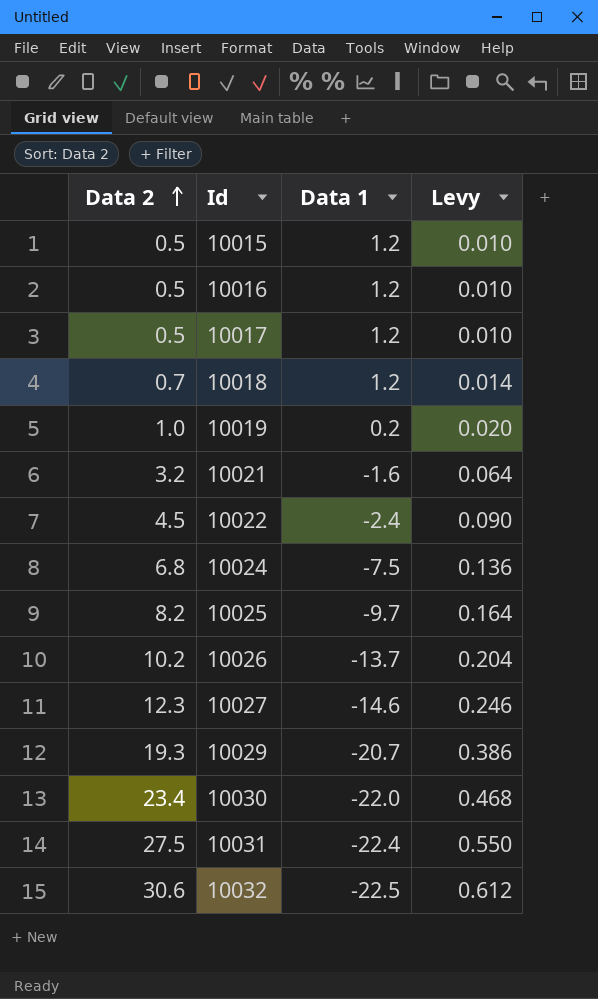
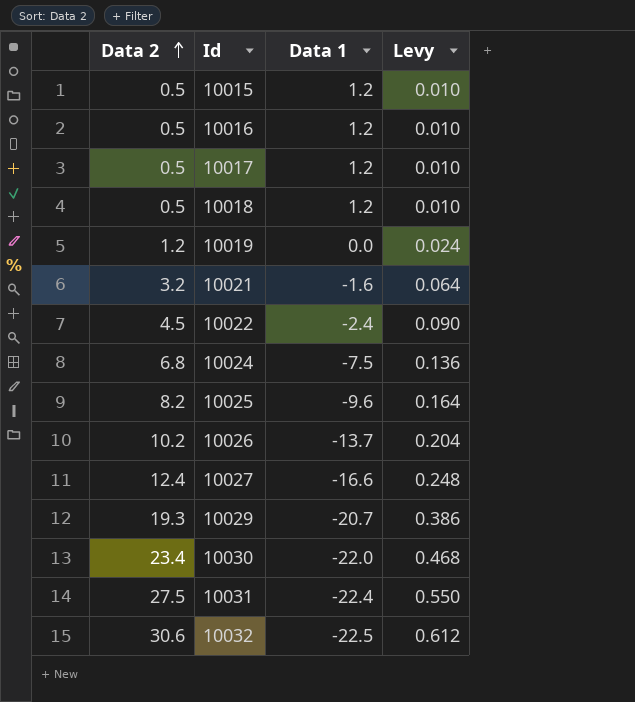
10018 | Data 2: 0.7 -> 0.5
10018 | Levy: 0.014 -> 0.010
10019 | Data 2: 1.0 -> 1.2
10019 | Data 1: 0.2 -> 0.0
10019 | Levy: 0.020 -> 0.024
10025 | Data 1: -9.7 -> -9.6
10027 | Data 2: 12.3 -> 12.4
10027 | Data 1: -14.6 -> -16.6
10027 | Levy: 0.246 -> 0.248

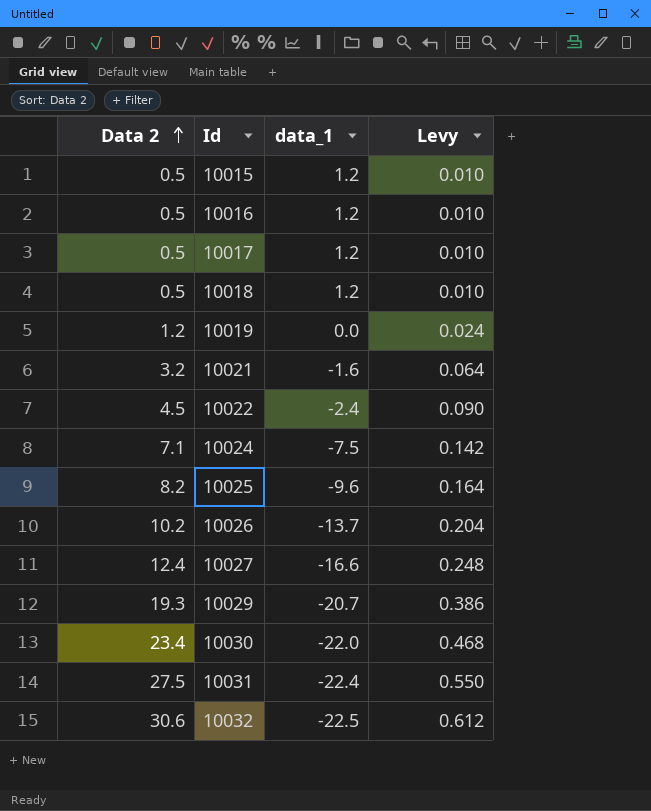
column name: Data 1 -> data_1
10024 | Data 2: 6.8 -> 7.1
10024 | Levy: 0.136 -> 0.142

